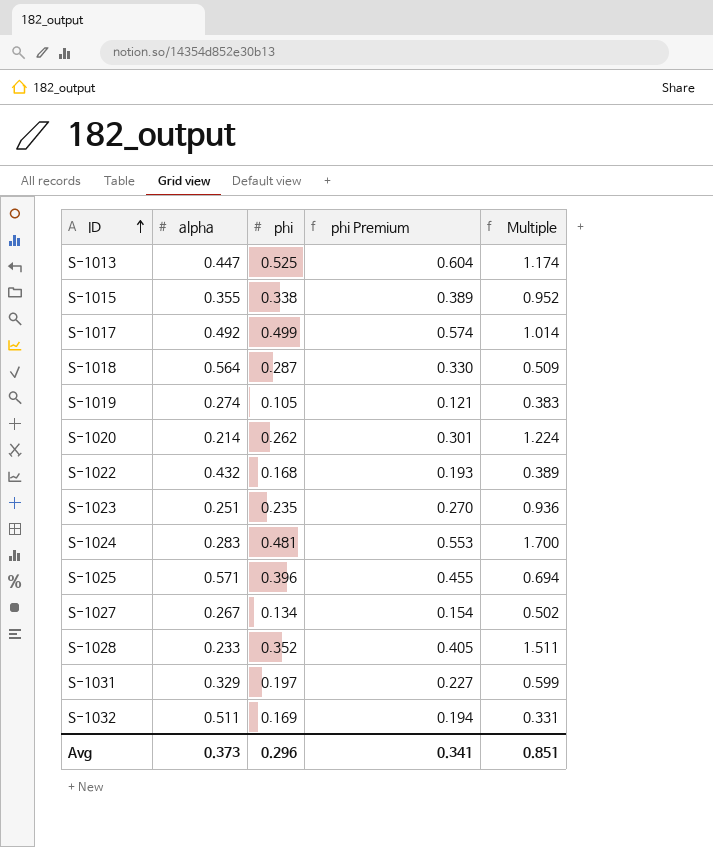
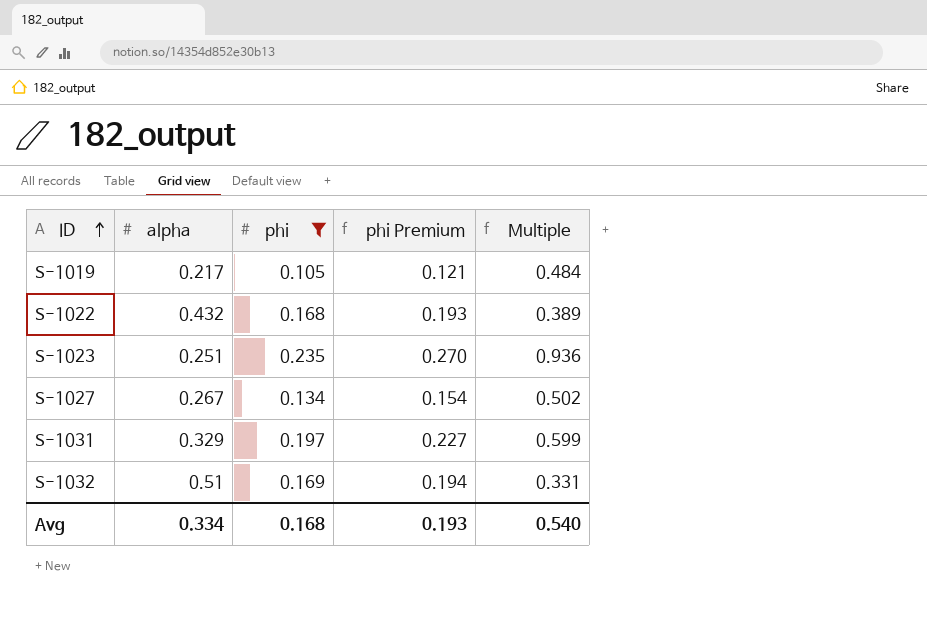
filter: none -> phi <= 0.235
S-1019 | alpha: 0.274 -> 0.217
S-1019 | Multiple: 0.383 -> 0.484
S-1032 | alpha: 0.511 -> 0.51
Avg | alpha: 0.373 -> 0.334
Avg | phi: 0.296 -> 0.168
Avg | phi Premium: 0.341 -> 0.193
Avg | Multiple: 0.851 -> 0.540

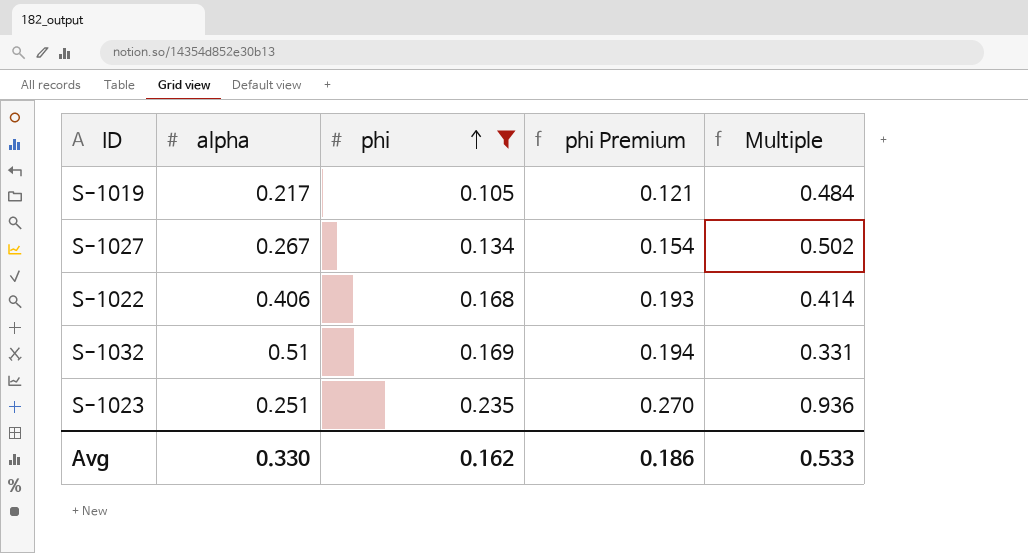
row order: ID ascending -> phi ascending
row S-1031: 0.329 | 0.197 | 0.227 | 0.599 -> none
S-1022 | alpha: 0.432 -> 0.406
S-1022 | Multiple: 0.389 -> 0.414
Avg | alpha: 0.334 -> 0.330
Avg | phi: 0.168 -> 0.162
Avg | phi Premium: 0.193 -> 0.186
Avg | Multiple: 0.540 -> 0.533

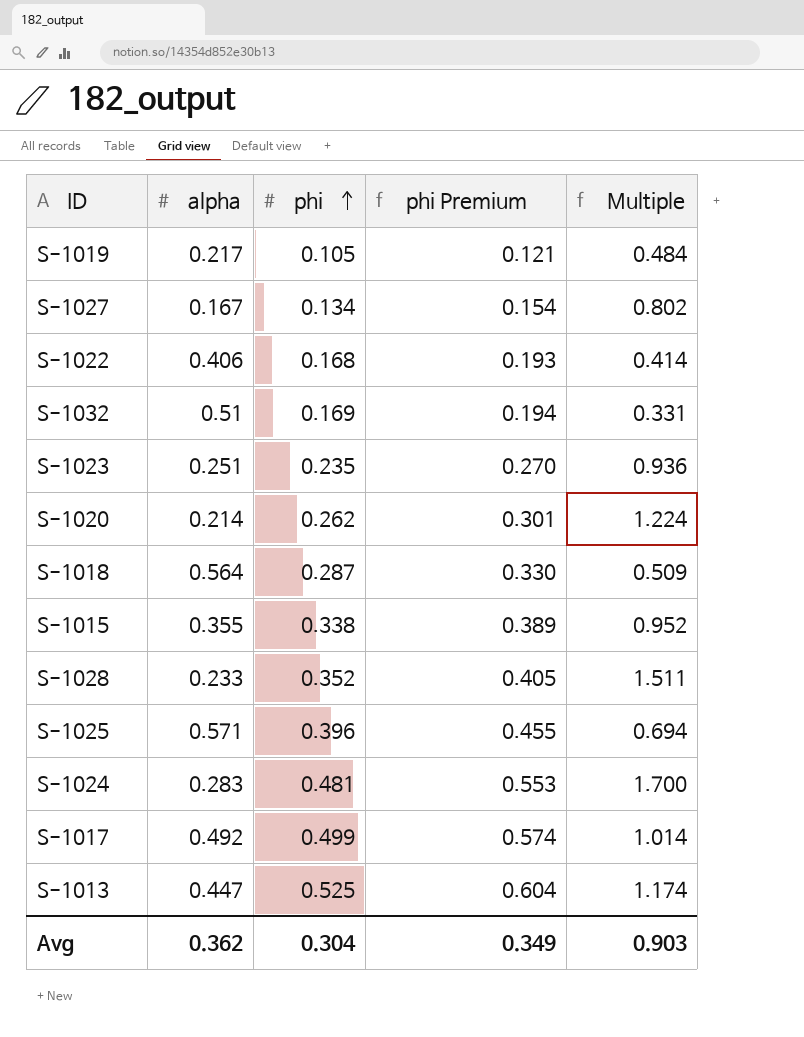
filter: phi <= 0.235 -> none
S-1027 | alpha: 0.267 -> 0.167
S-1027 | Multiple: 0.502 -> 0.802
Avg | alpha: 0.330 -> 0.362
Avg | phi: 0.162 -> 0.304
Avg | phi Premium: 0.186 -> 0.349
Avg | Multiple: 0.533 -> 0.903

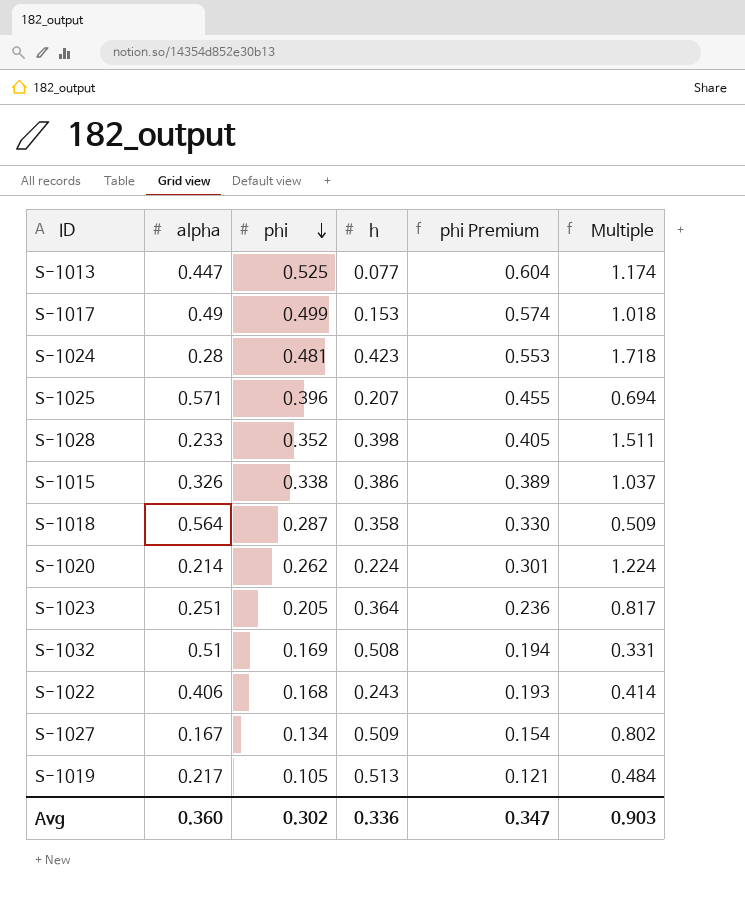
row order: phi ascending -> phi descending
column h | position: none -> 4
S-1017 | alpha: 0.492 -> 0.49
S-1017 | Multiple: 1.014 -> 1.018
S-1024 | alpha: 0.283 -> 0.28
S-1024 | Multiple: 1.700 -> 1.718
S-1015 | alpha: 0.355 -> 0.326
S-1015 | Multiple: 0.952 -> 1.037
S-1023 | phi: 0.235 -> 0.205
S-1023 | phi Premium: 0.270 -> 0.236
S-1023 | Multiple: 0.936 -> 0.817
Avg | alpha: 0.362 -> 0.360
Avg | phi: 0.304 -> 0.302
Avg | phi Premium: 0.349 -> 0.347

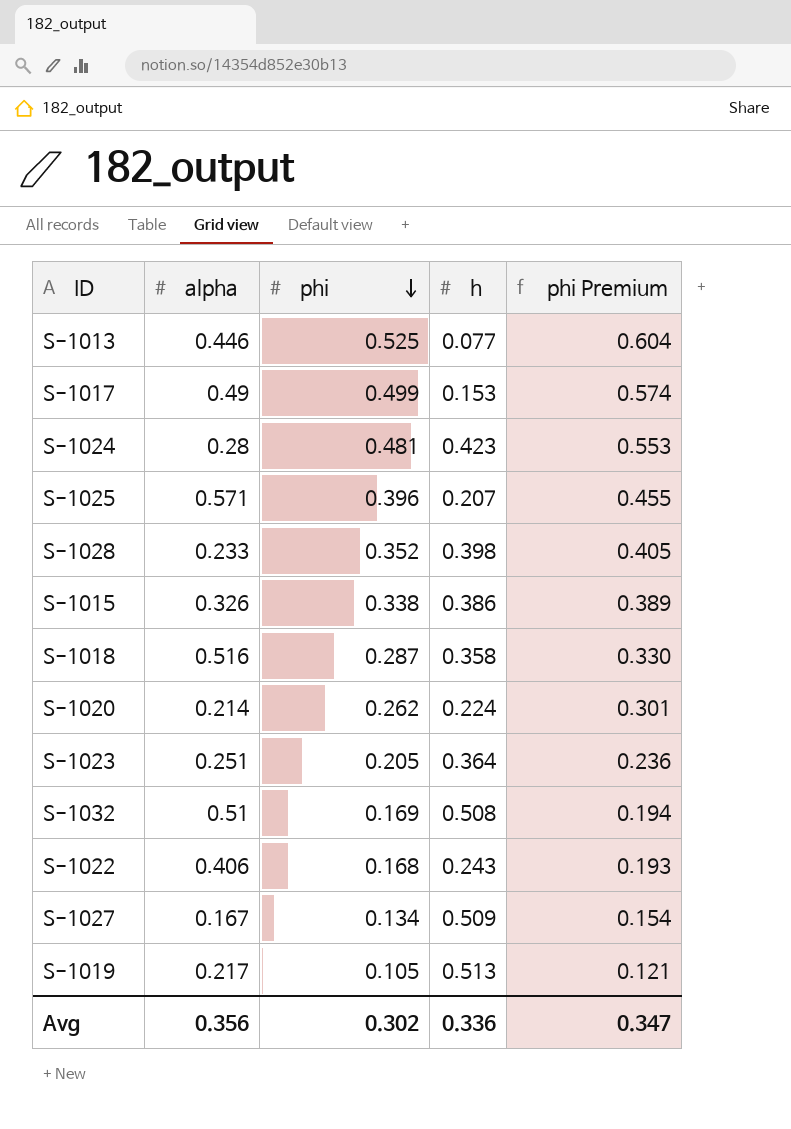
column Multiple | formula: [phi] / [alpha] -> none
S-1013 | alpha: 0.447 -> 0.446
S-1018 | alpha: 0.564 -> 0.516
Avg | alpha: 0.360 -> 0.356

